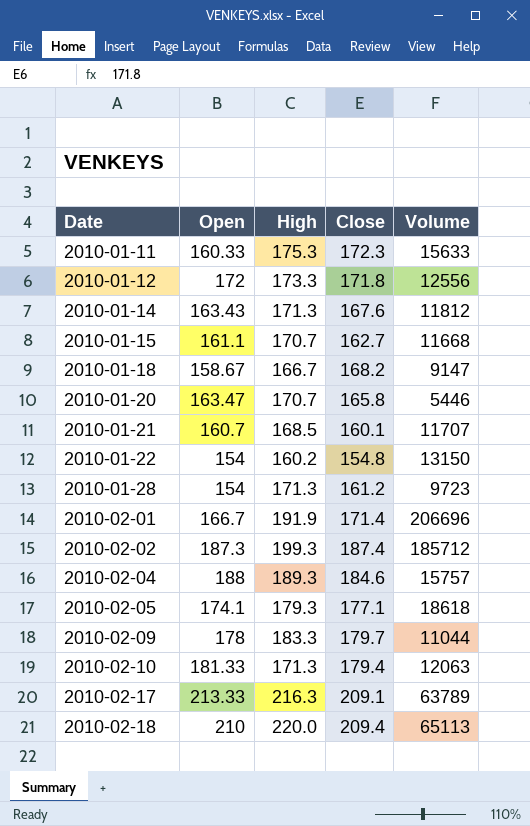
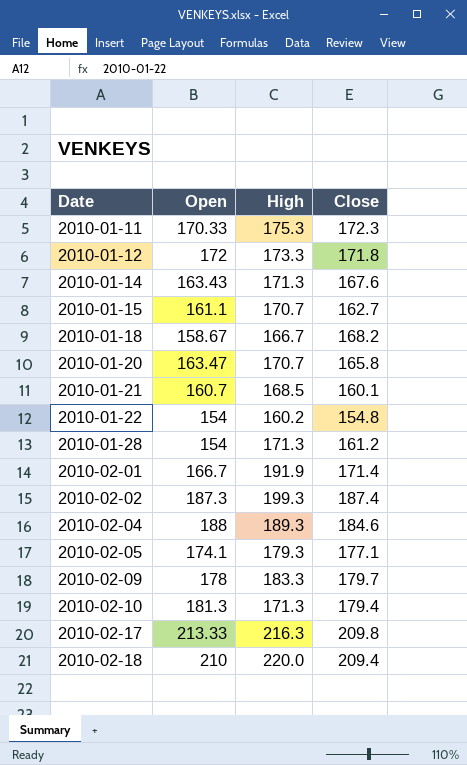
column Volume | position: 5 -> none
2010-01-11 | Open: 160.33 -> 170.33
2010-02-10 | Open: 181.33 -> 181.3
2010-02-17 | Close: 209.1 -> 209.8

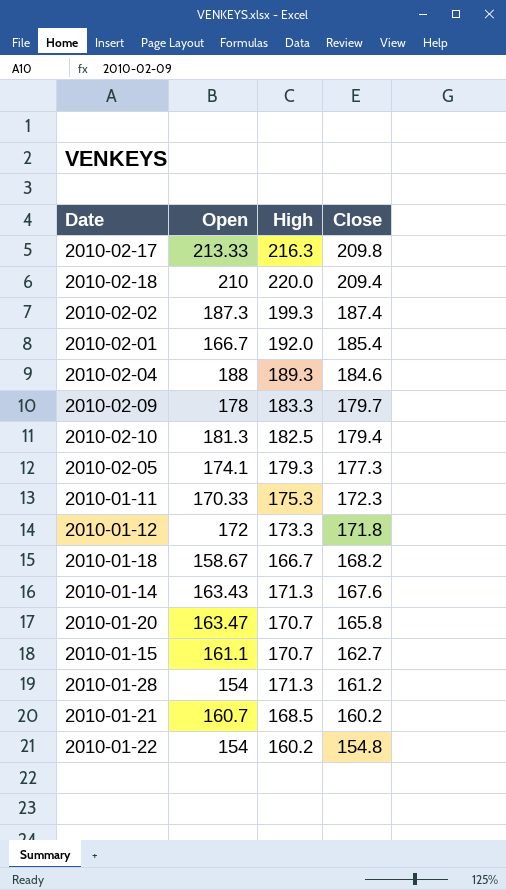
row order: Date ascending -> Close descending
2010-02-01 | High: 191.9 -> 192.0
2010-02-01 | Close: 171.4 -> 185.4
2010-02-10 | High: 171.3 -> 182.5
2010-02-05 | Close: 177.1 -> 177.3
2010-01-21 | Close: 160.1 -> 160.2

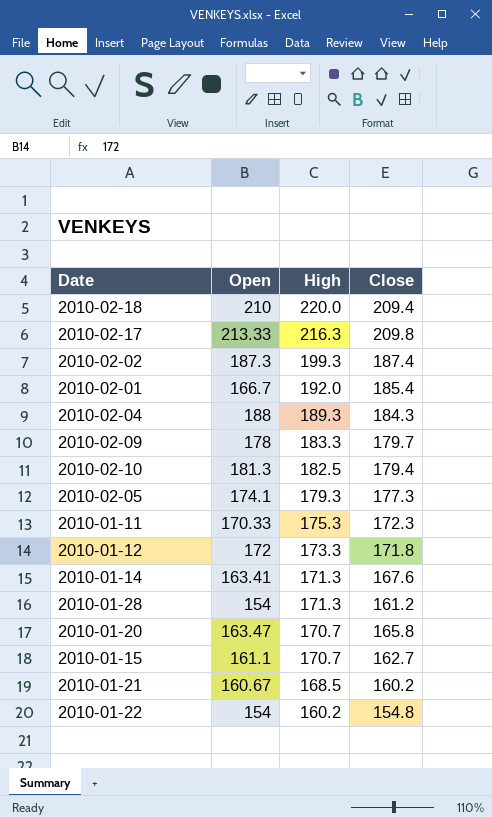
row order: Close descending -> High descending
row 2010-01-18: 158.67 | 166.7 | 168.2 -> none
2010-02-04 | Close: 184.6 -> 184.3
2010-01-14 | Open: 163.43 -> 163.41
2010-01-21 | Open: 160.7 -> 160.67

